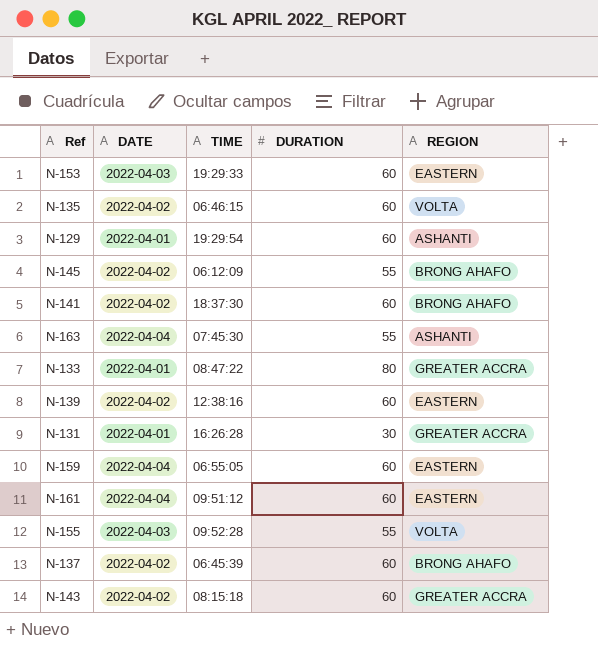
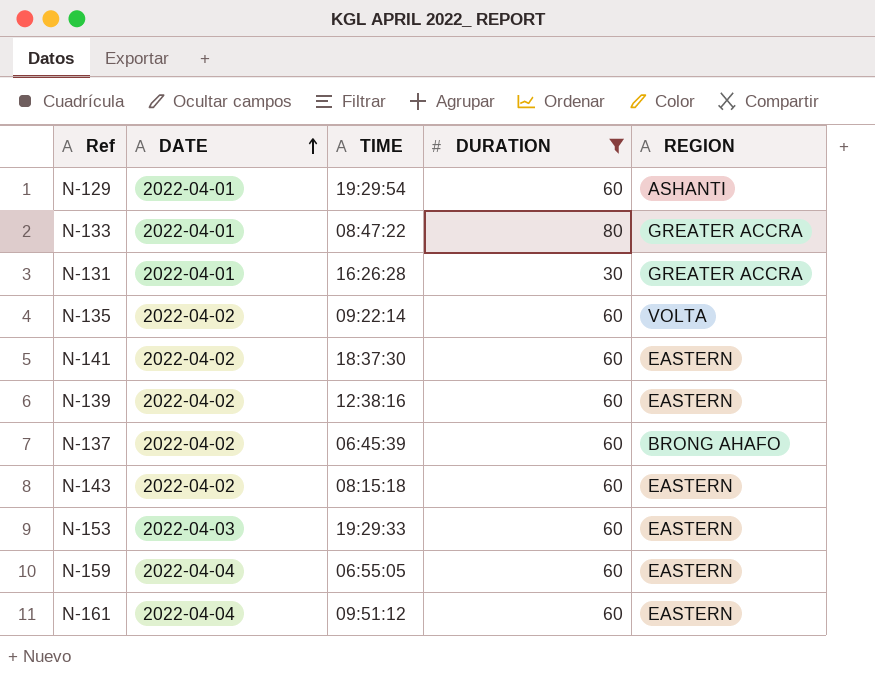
filter: none -> DURATION != 55
row order: none -> DATE ascending
N-135 | TIME: 06:46:15 -> 09:22:14
N-141 | REGION: BRONG AHAFO -> EASTERN
N-143 | REGION: GREATER ACCRA -> EASTERN

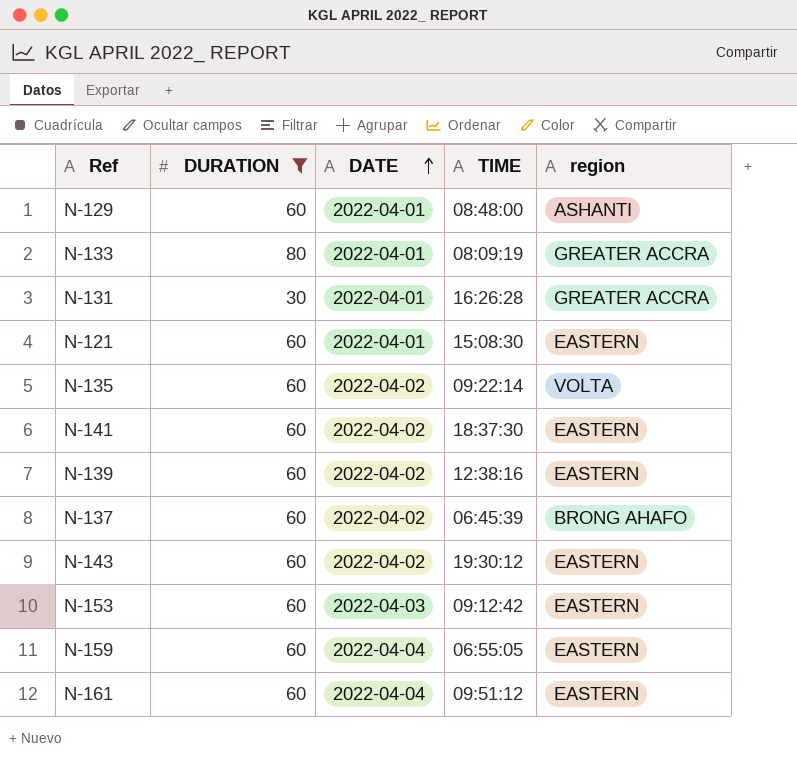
column DURATION | position: 4 -> 2
column name: REGION -> region
N-129 | TIME: 19:29:54 -> 08:48:00
N-133 | TIME: 08:47:22 -> 08:09:19
row N-121: none -> 60 | 2022-04-01 | 15:08:30 | EASTERN
N-143 | TIME: 08:15:18 -> 19:30:12
N-153 | TIME: 19:29:33 -> 09:12:42

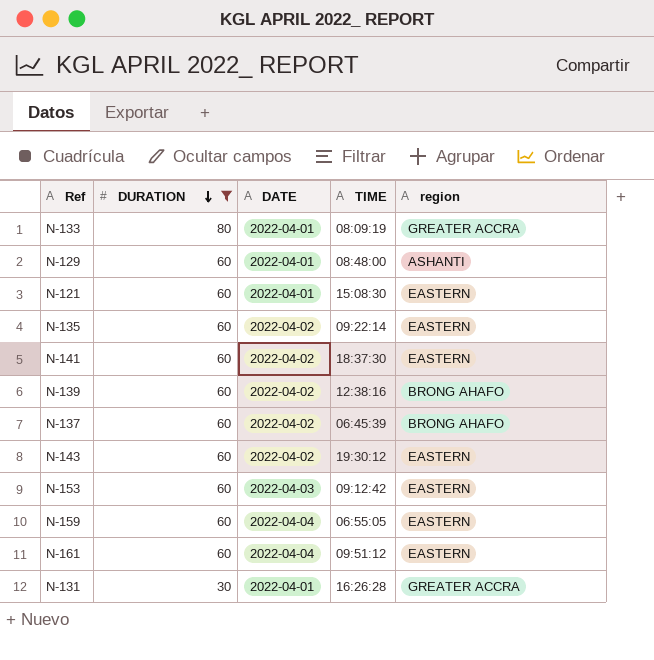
row order: DATE ascending -> DURATION descending
N-135 | region: VOLTA -> EASTERN
N-139 | region: EASTERN -> BRONG AHAFO

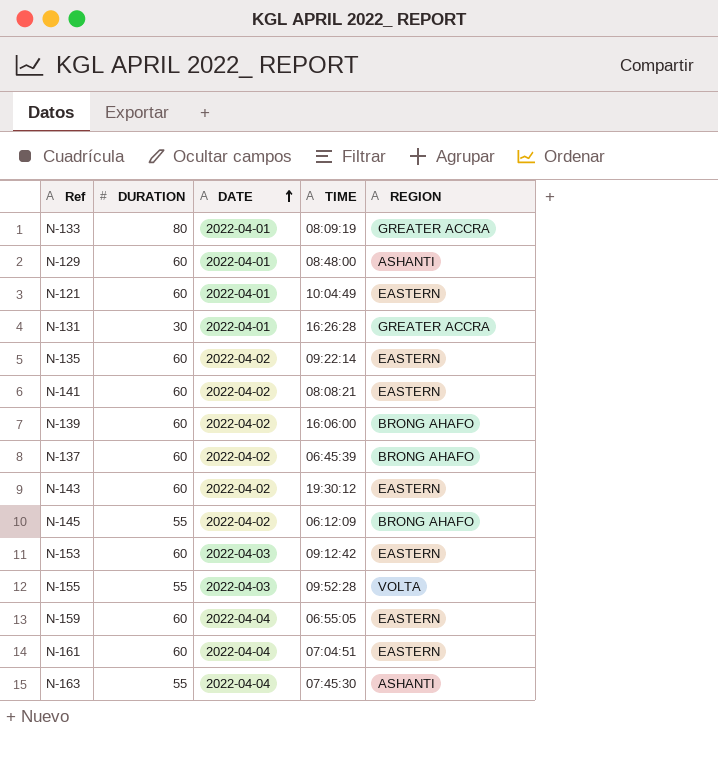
filter: DURATION != 55 -> none
row order: DURATION descending -> DATE ascending
column name: region -> REGION
N-121 | TIME: 15:08:30 -> 10:04:49
N-141 | TIME: 18:37:30 -> 08:08:21
N-139 | TIME: 12:38:16 -> 16:06:00
N-161 | TIME: 09:51:12 -> 07:04:51

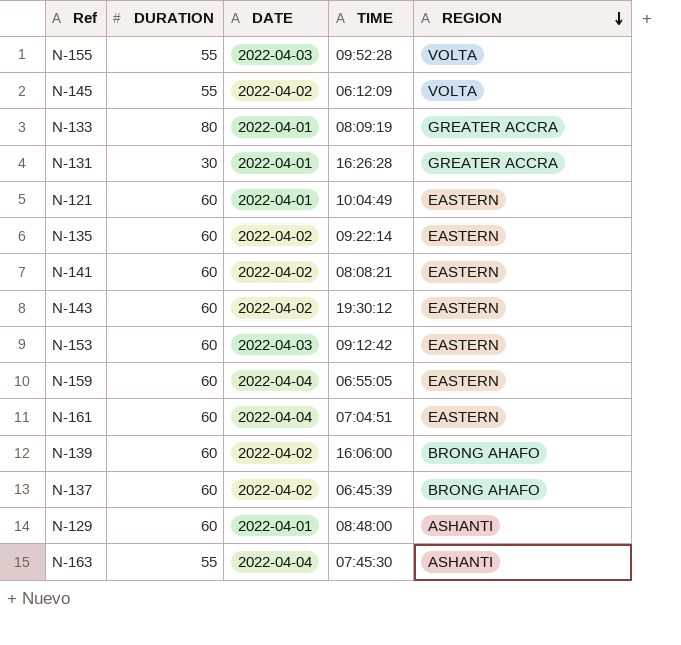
row order: DATE ascending -> REGION descending
N-145 | REGION: BRONG AHAFO -> VOLTA

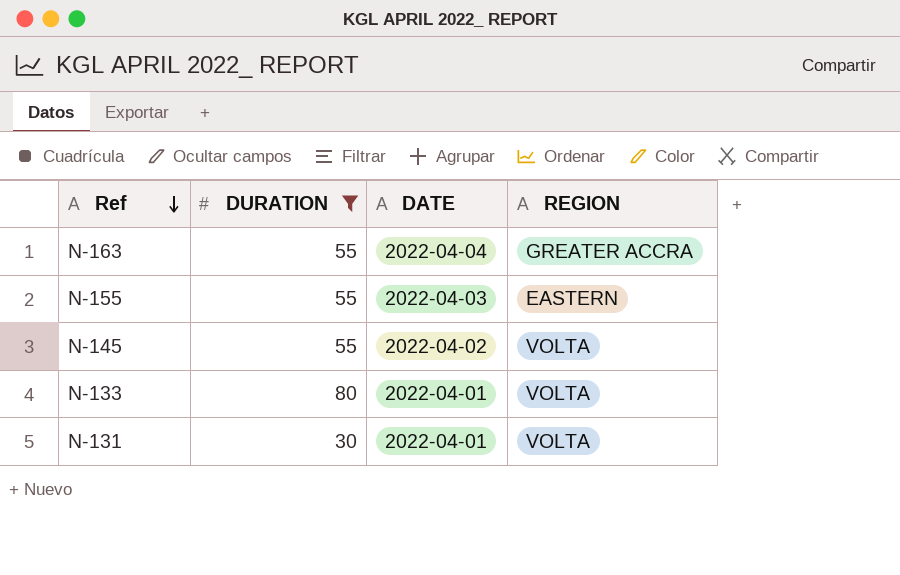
filter: none -> DURATION != 60
row order: REGION descending -> Ref descending
column TIME | position: 4 -> none
N-163 | REGION: ASHANTI -> GREATER ACCRA
N-155 | REGION: VOLTA -> EASTERN
N-133 | REGION: GREATER ACCRA -> VOLTA
N-131 | REGION: GREATER ACCRA -> VOLTA

